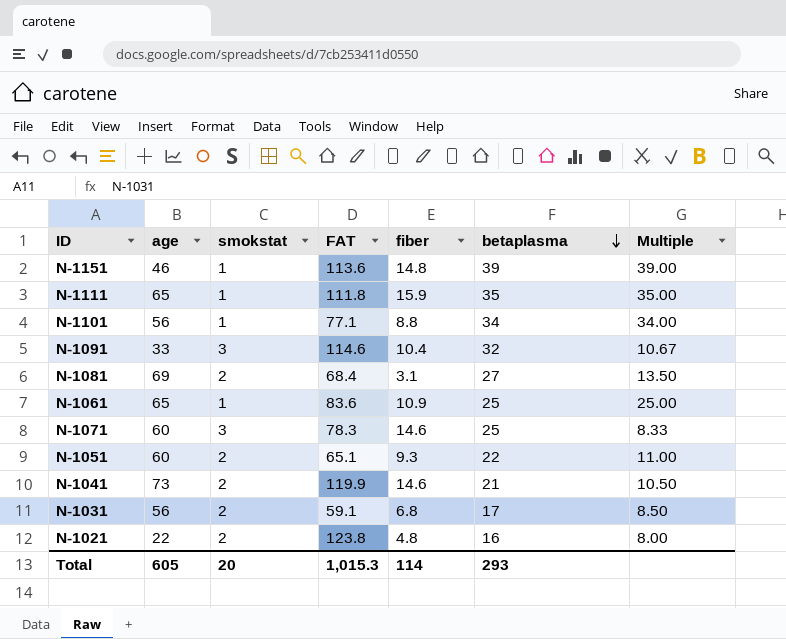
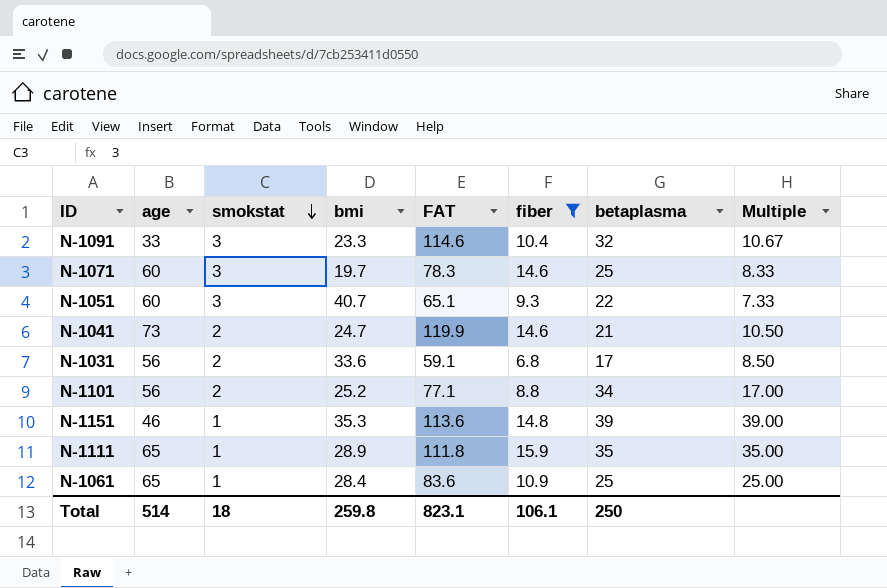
filter: none -> fiber >= 6.8
row order: betaplasma descending -> smokstat descending
column bmi | position: none -> 4
N-1051 | smokstat: 2 -> 3
N-1051 | Multiple: 11.00 -> 7.33
N-1101 | smokstat: 1 -> 2
N-1101 | Multiple: 34.00 -> 17.00
Total | age: 605 -> 514
Total | smokstat: 20 -> 18
Total | FAT: 1,015.3 -> 823.1
Total | fiber: 114 -> 106.1
Total | betaplasma: 293 -> 250

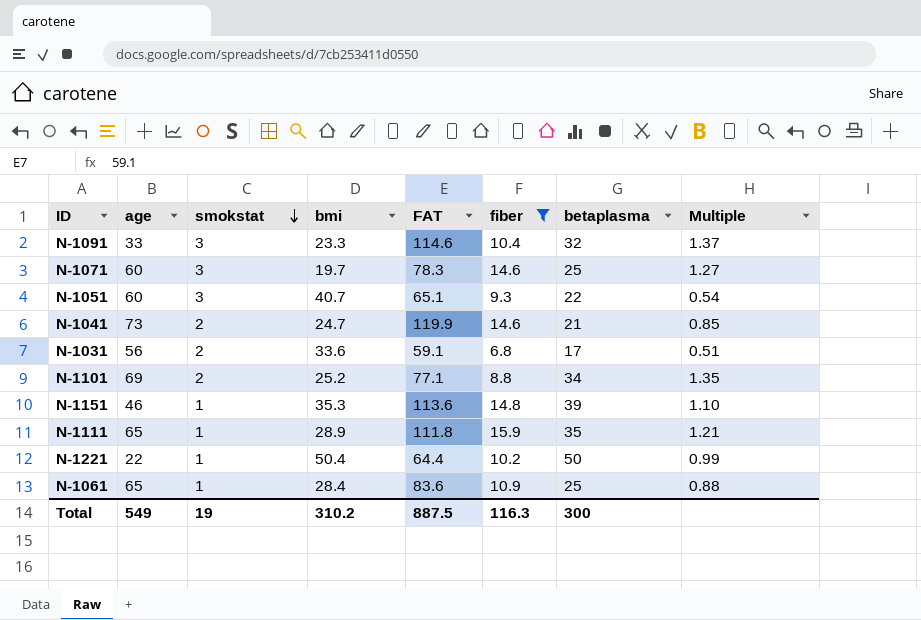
column Multiple | formula: [betaplasma] / [smokstat] -> [betaplasma] / [bmi]
N-1101 | age: 56 -> 69
row N-1221: none -> 22 | 1 | 50.4 | 64.4 | 10.2 | 50 | 0.99
Total | age: 514 -> 549
Total | smokstat: 18 -> 19
Total | bmi: 259.8 -> 310.2
Total | FAT: 823.1 -> 887.5
Total | fiber: 106.1 -> 116.3
Total | betaplasma: 250 -> 300

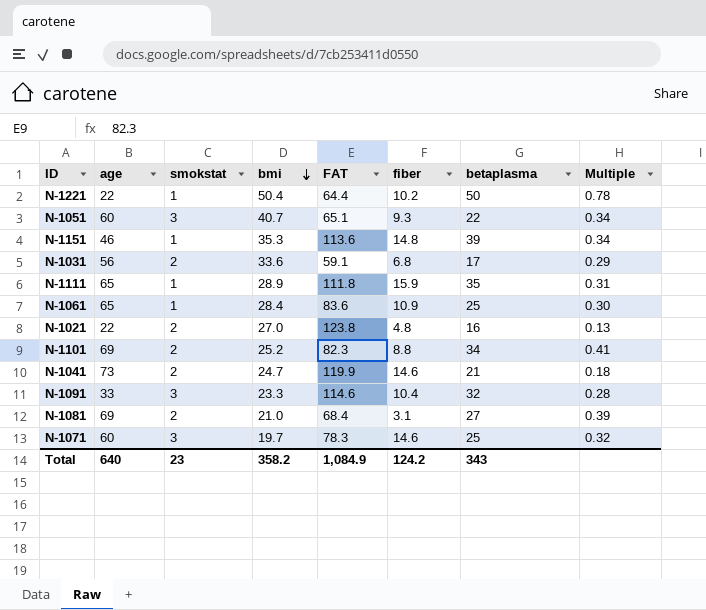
filter: fiber >= 6.8 -> none
row order: smokstat descending -> bmi descending
column Multiple | formula: [betaplasma] / [bmi] -> [betaplasma] / [FAT]
N-1101 | FAT: 77.1 -> 82.3
Total | age: 549 -> 640
Total | smokstat: 19 -> 23
Total | bmi: 310.2 -> 358.2
Total | FAT: 887.5 -> 1,084.9
Total | fiber: 116.3 -> 124.2
Total | betaplasma: 300 -> 343

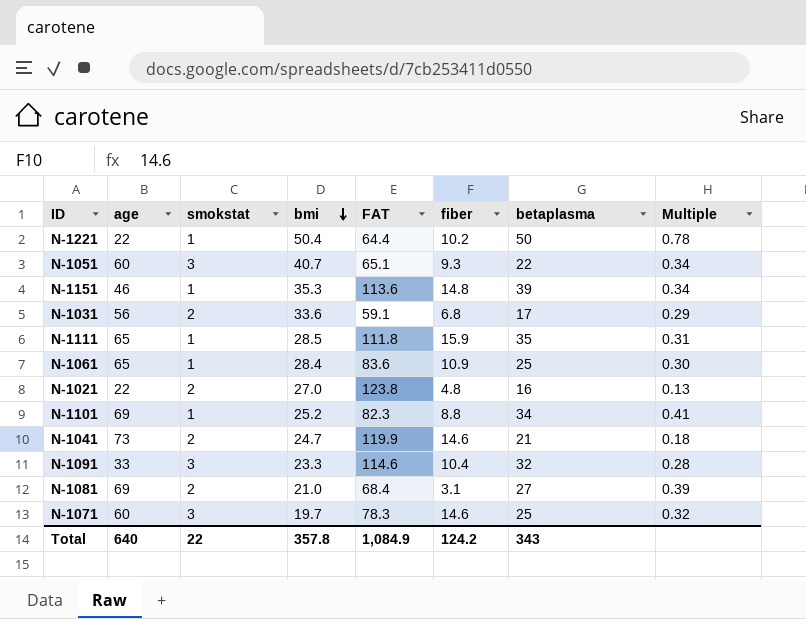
N-1111 | bmi: 28.9 -> 28.5
N-1101 | smokstat: 2 -> 1
Total | smokstat: 23 -> 22
Total | bmi: 358.2 -> 357.8

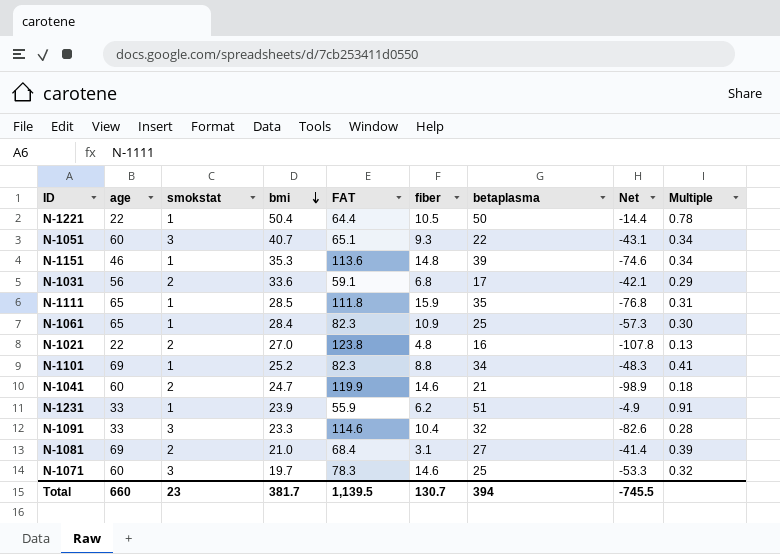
column Net | formula: none -> [betaplasma] - [FAT]
N-1221 | fiber: 10.2 -> 10.5
N-1061 | FAT: 83.6 -> 82.3
N-1041 | age: 73 -> 60
row N-1231: none -> 33 | 1 | 23.9 | 55.9 | 6.2 | 51 | -4.9 | 0.91
Total | age: 640 -> 660
Total | smokstat: 22 -> 23
Total | bmi: 357.8 -> 381.7
Total | FAT: 1,084.9 -> 1,139.5
Total | fiber: 124.2 -> 130.7
Total | betaplasma: 343 -> 394

